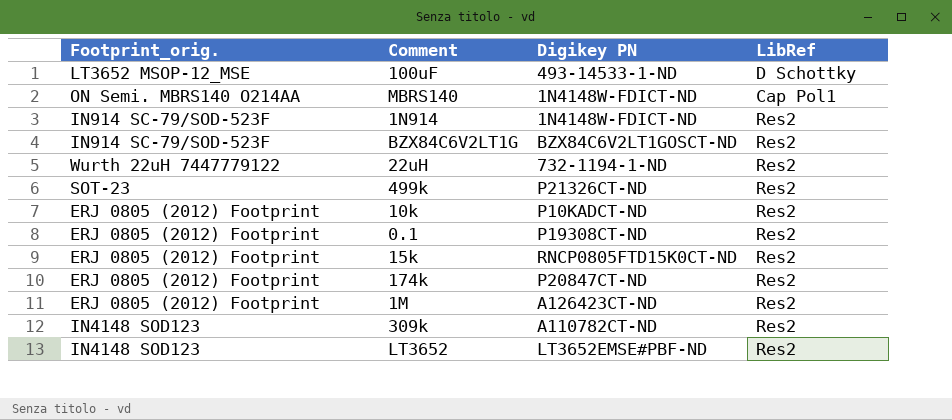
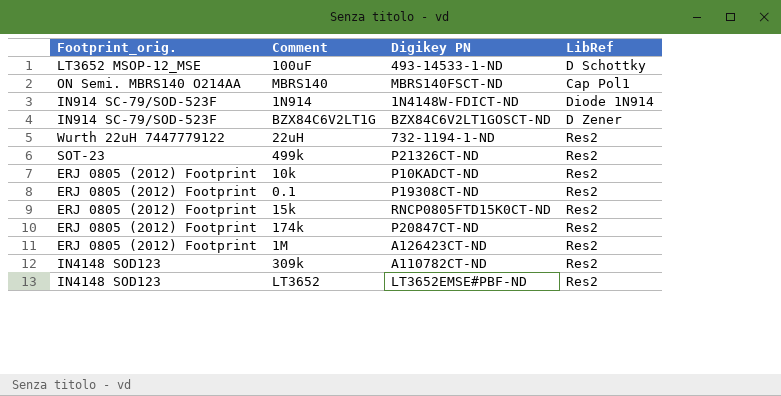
MBRS140 | Digikey PN: 1N4148W-FDICT-ND -> MBRS140FSCT-ND
1N914 | LibRef: Res2 -> Diode 1N914
BZX84C6V2LT1G | LibRef: Res2 -> D Zener

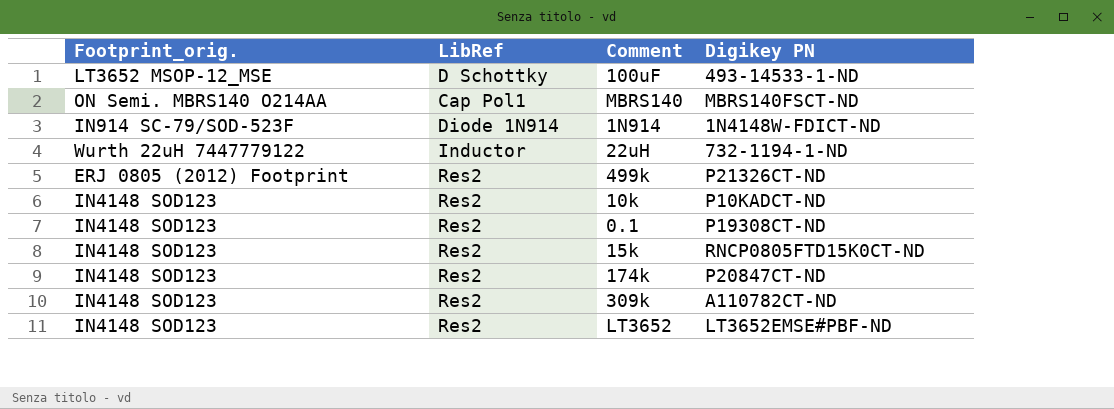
column LibRef | position: 4 -> 2
row BZX84C6V2LT1G: IN914 SC-79/SOD-523F | BZX84C6V2LT1GOSCT-ND | D Zener -> none
row 1M: ERJ 0805 (2012) Footprint | A126423CT-ND | Res2 -> none
22uH | LibRef: Res2 -> Inductor
499k | Footprint_orig.: SOT-23 -> ERJ 0805 (2012) Footprint
10k | Footprint_orig.: ERJ 0805 (2012) Footprint -> IN4148 SOD123
0.1 | Footprint_orig.: ERJ 0805 (2012) Footprint -> IN4148 SOD123
15k | Footprint_orig.: ERJ 0805 (2012) Footprint -> IN4148 SOD123
174k | Footprint_orig.: ERJ 0805 (2012) Footprint -> IN4148 SOD123

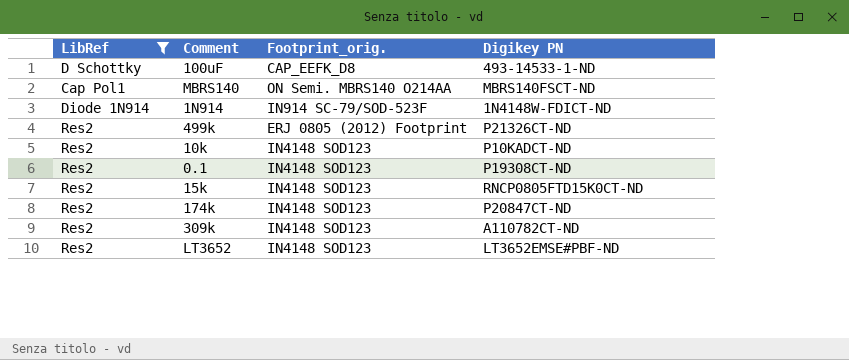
filter: none -> LibRef != Inductor
column Footprint_orig. | position: 1 -> 3
100uF | Footprint_orig.: LT3652 MSOP-12_MSE -> CAP_EEFK_D8

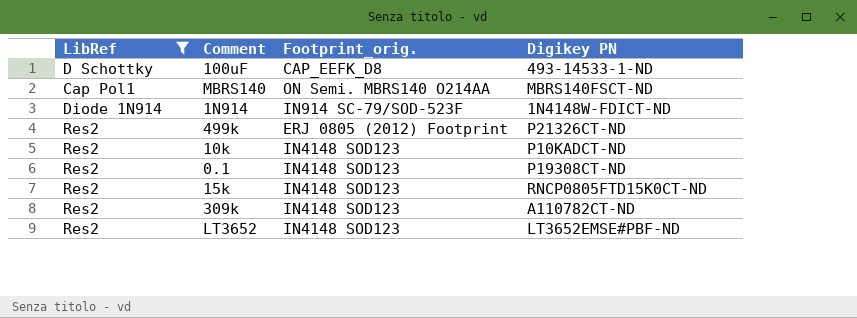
row 174k: Res2 | IN4148 SOD123 | P20847CT-ND -> none

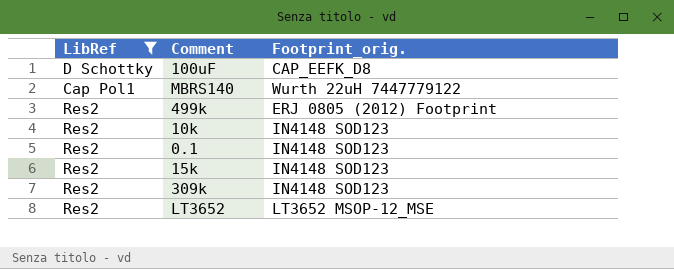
column Digikey PN | position: 4 -> none
row 1N914: Diode 1N914 | IN914 SC-79/SOD-523F | 1N4148W-FDICT-ND -> none
MBRS140 | Footprint_orig.: ON Semi. MBRS140 O214AA -> Wurth 22uH 7447779122
LT3652 | Footprint_orig.: IN4148 SOD123 -> LT3652 MSOP-12_MSE

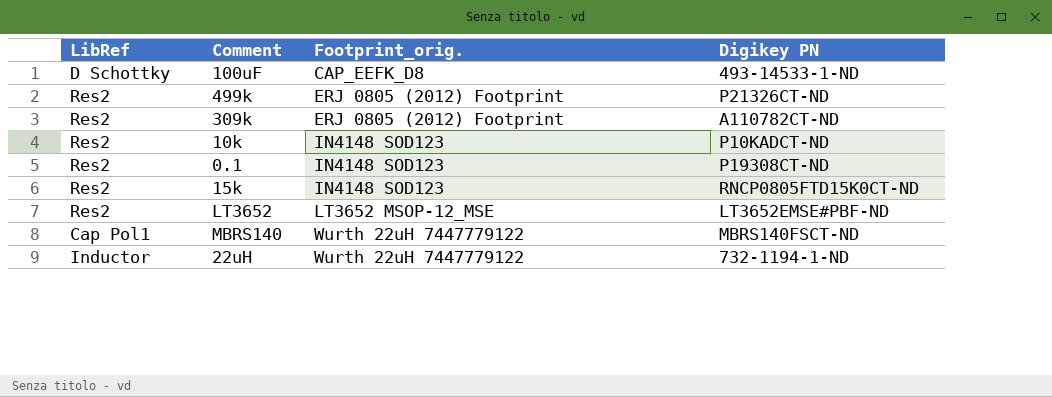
filter: LibRef != Inductor -> none
row order: none -> Footprint_orig. ascending
column Digikey PN | position: none -> 4
309k | Footprint_orig.: IN4148 SOD123 -> ERJ 0805 (2012) Footprint

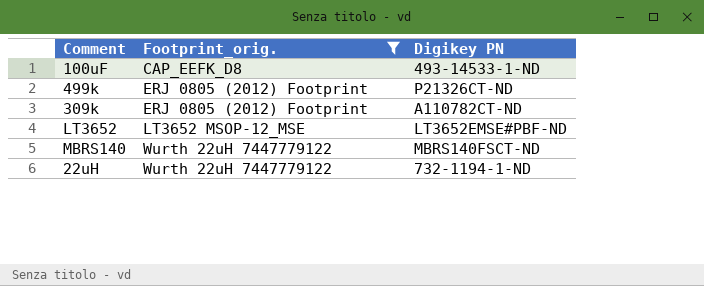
filter: none -> Footprint_orig. != IN4148 SOD123
column LibRef | position: 1 -> none

